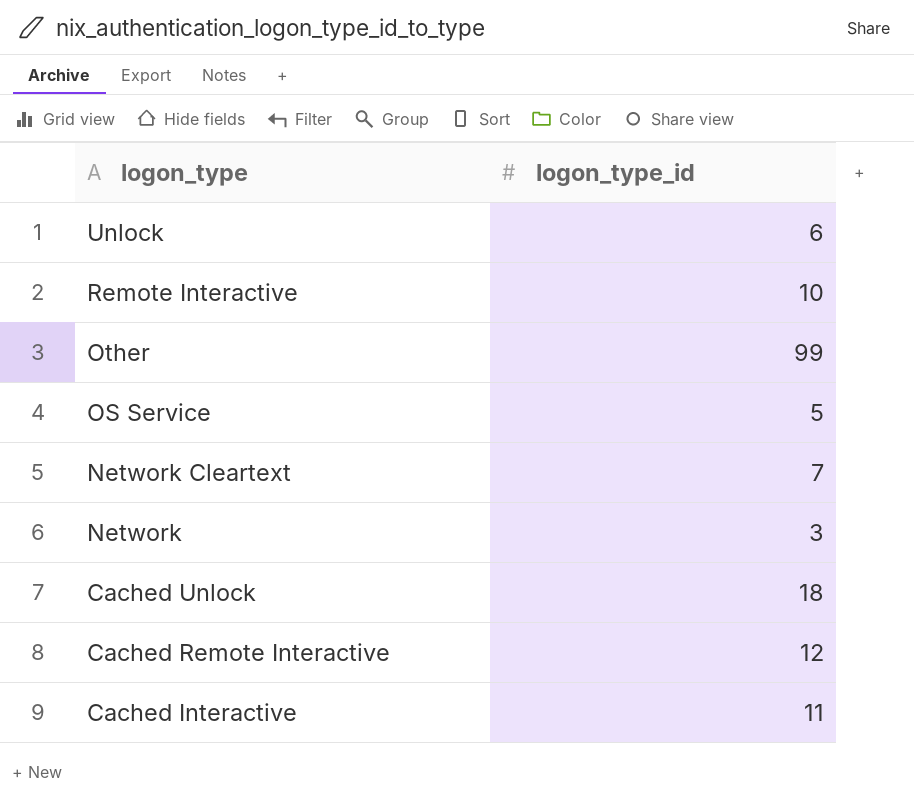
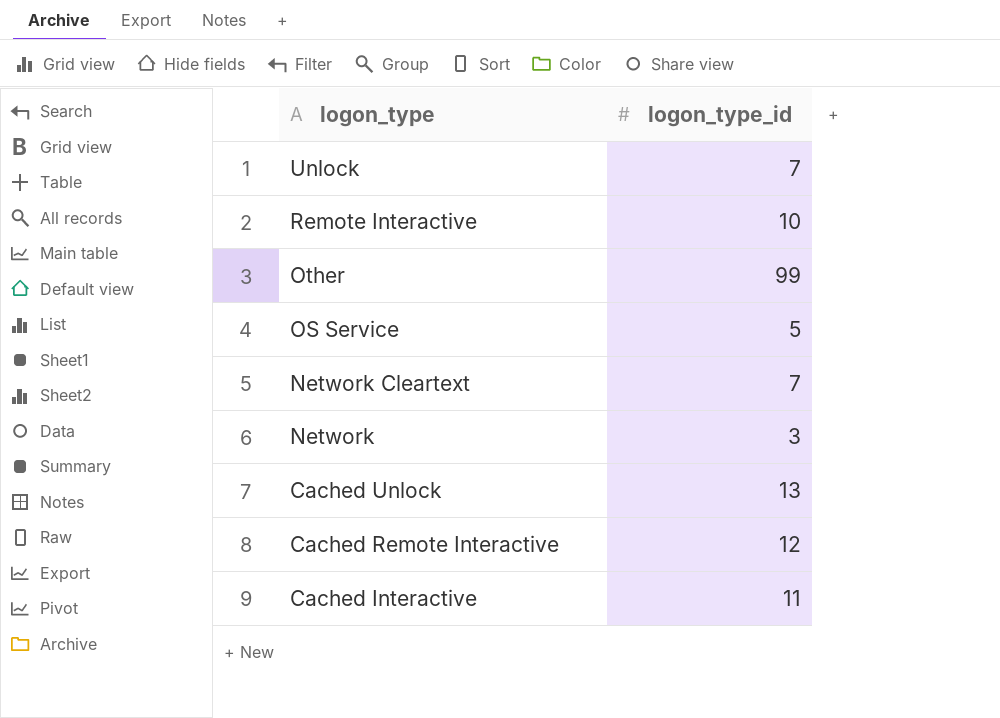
Unlock | logon_type_id: 6 -> 7
Cached Unlock | logon_type_id: 18 -> 13

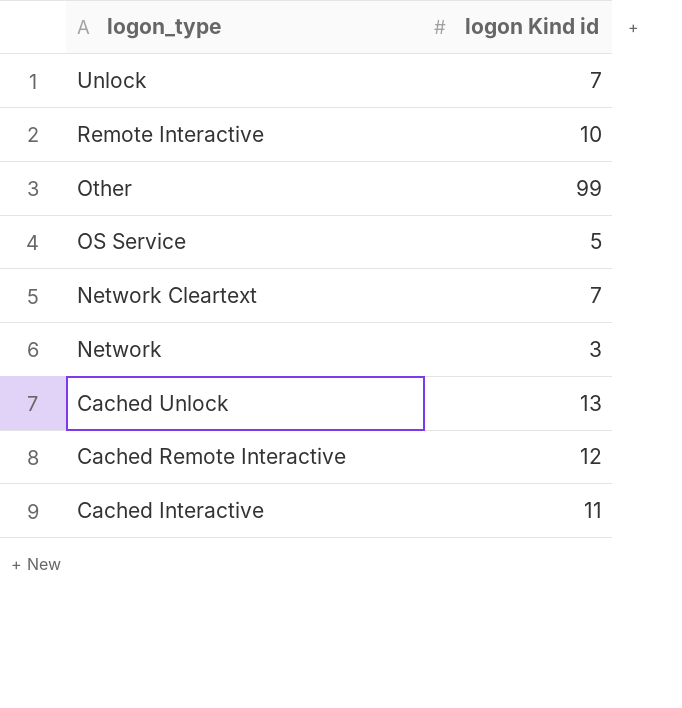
column name: logon_type_id -> logon Kind id

